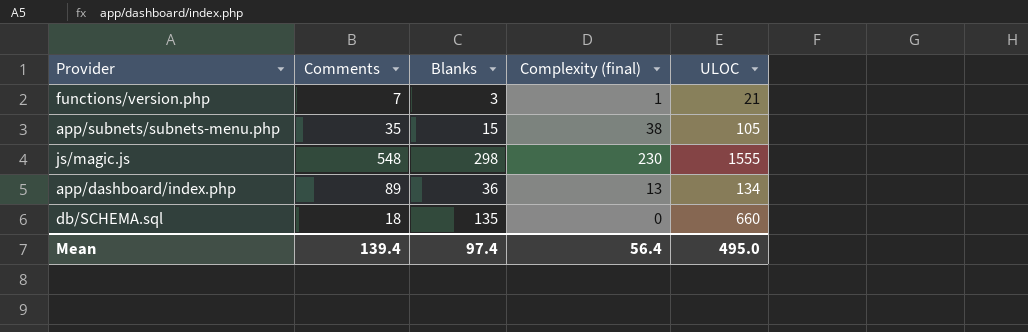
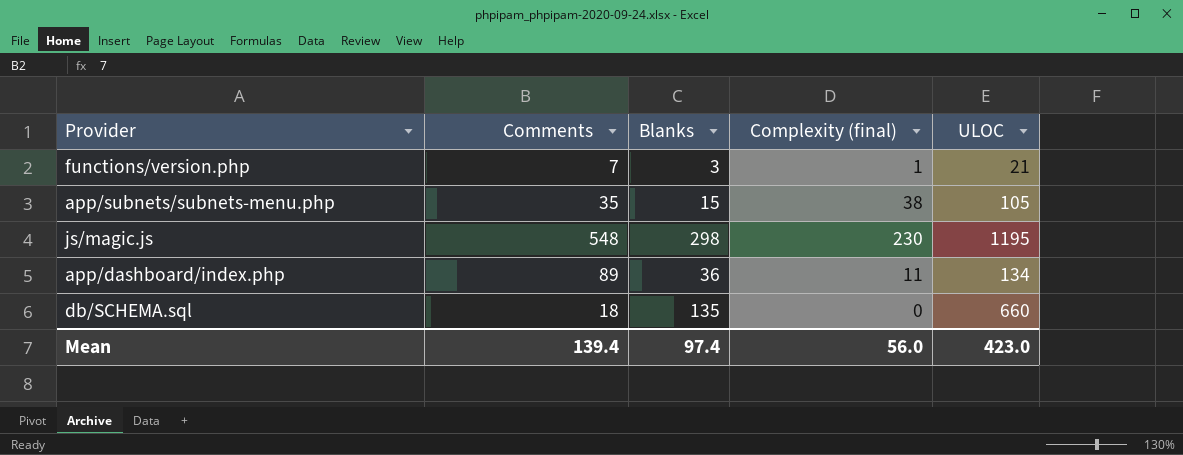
js/magic.js | ULOC: 1555 -> 1195
app/dashboard/index.php | Complexity (final): 13 -> 11
Mean | Complexity (final): 56.4 -> 56.0
Mean | ULOC: 495.0 -> 423.0

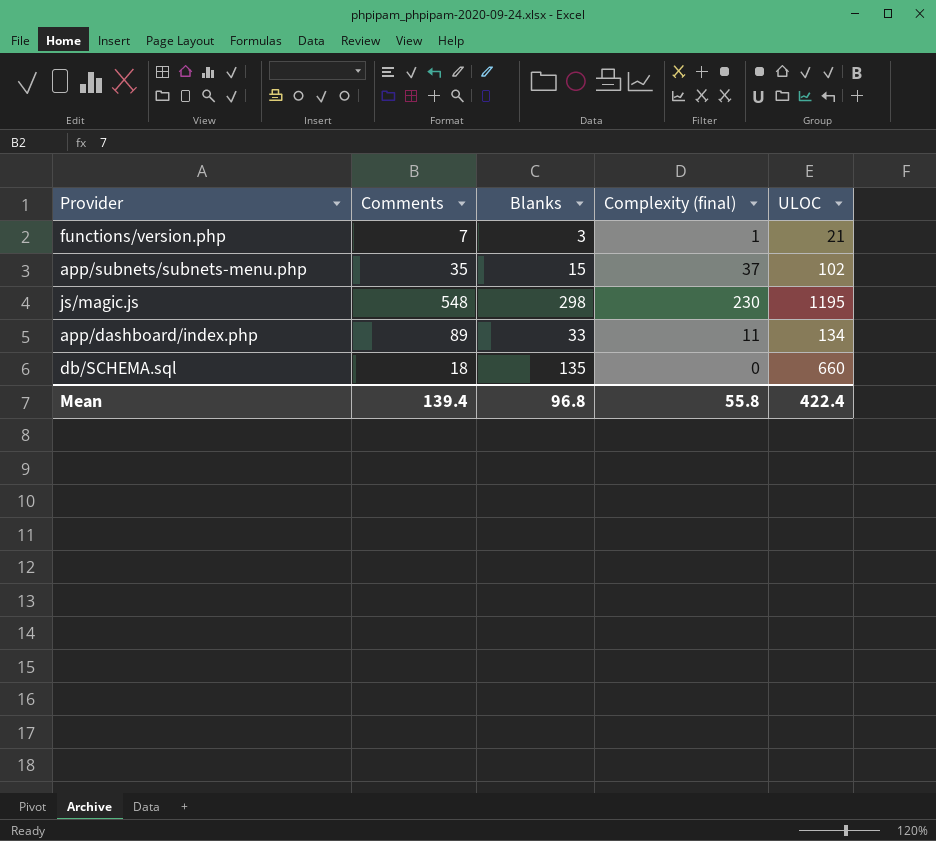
app/subnets/subnets-menu.php | Complexity (final): 38 -> 37
app/subnets/subnets-menu.php | ULOC: 105 -> 102
app/dashboard/index.php | Blanks: 36 -> 33
Mean | Blanks: 97.4 -> 96.8
Mean | Complexity (final): 56.0 -> 55.8
Mean | ULOC: 423.0 -> 422.4

